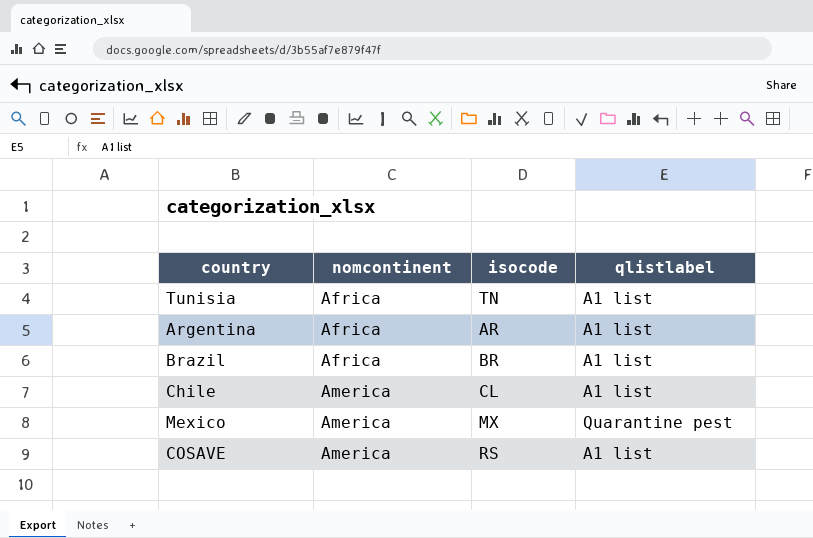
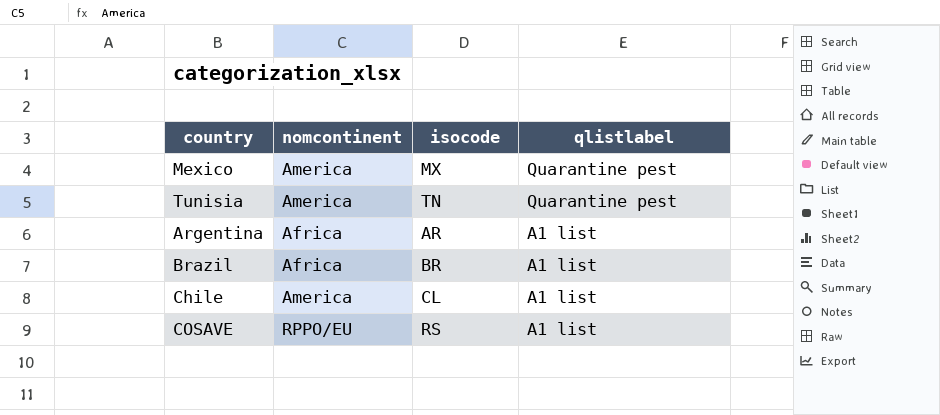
row order: nomcontinent ascending -> qlistlabel descending
Tunisia | nomcontinent: Africa -> America
Tunisia | qlistlabel: A1 list -> Quarantine pest
COSAVE | nomcontinent: America -> RPPO/EU

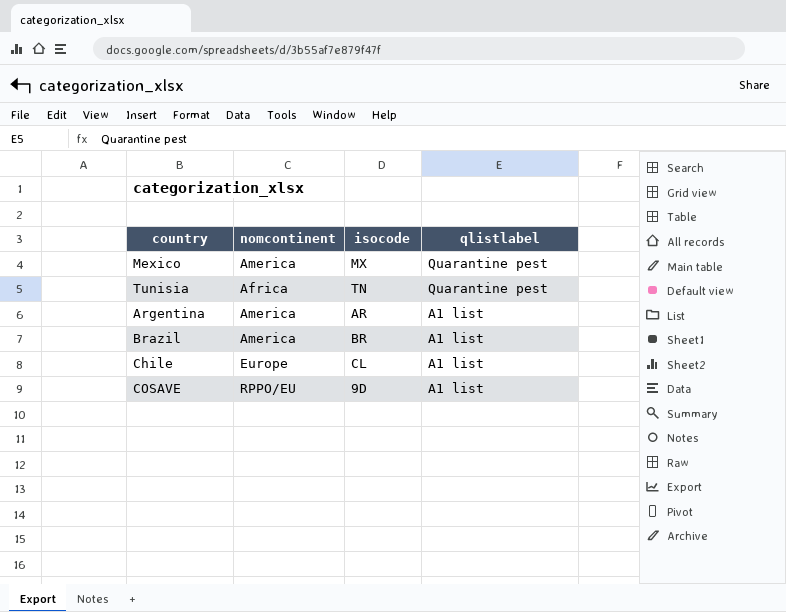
Tunisia | nomcontinent: America -> Africa
Argentina | nomcontinent: Africa -> America
Brazil | nomcontinent: Africa -> America
Chile | nomcontinent: America -> Europe
COSAVE | isocode: RS -> 9D

